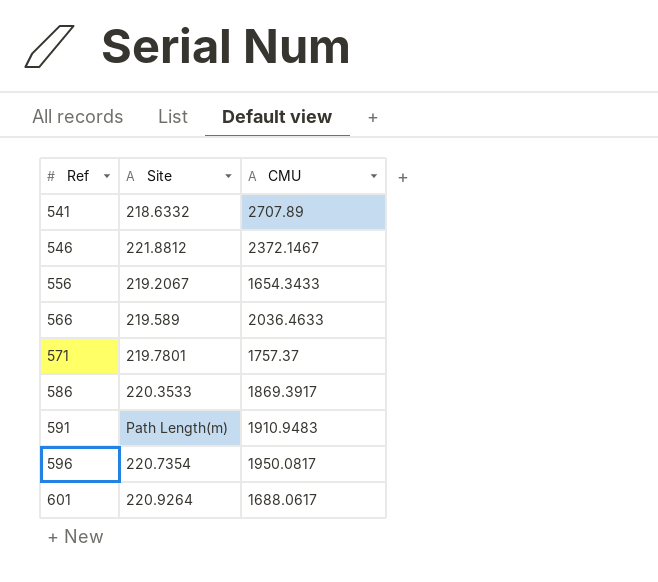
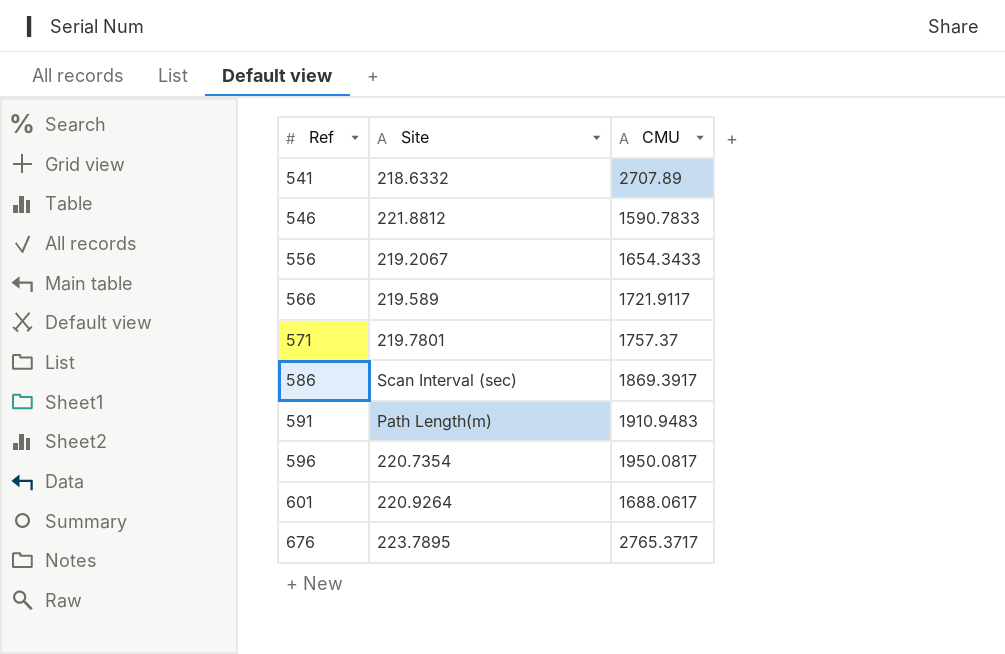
546 | CMU: 2372.1467 -> 1590.7833
566 | CMU: 2036.4633 -> 1721.9117
586 | Site: 220.3533 -> Scan Interval (sec)
row 676: none -> 223.7895 | 2765.3717

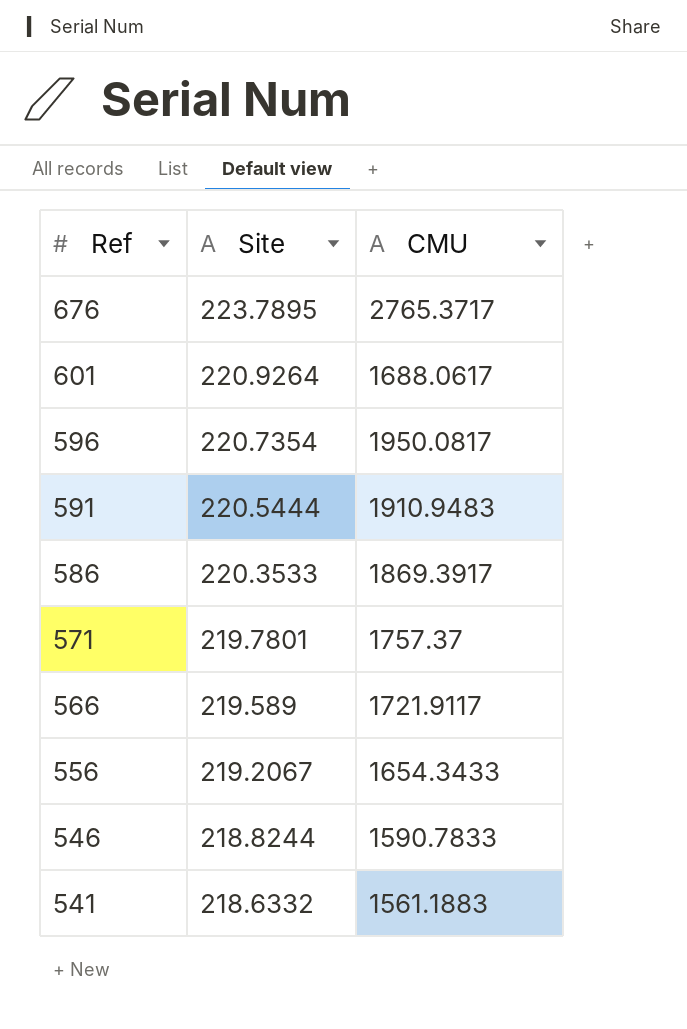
row order: Ref ascending -> Ref descending
591 | Site: Path Length(m) -> 220.5444
586 | Site: Scan Interval (sec) -> 220.3533
546 | Site: 221.8812 -> 218.8244
541 | CMU: 2707.89 -> 1561.1883

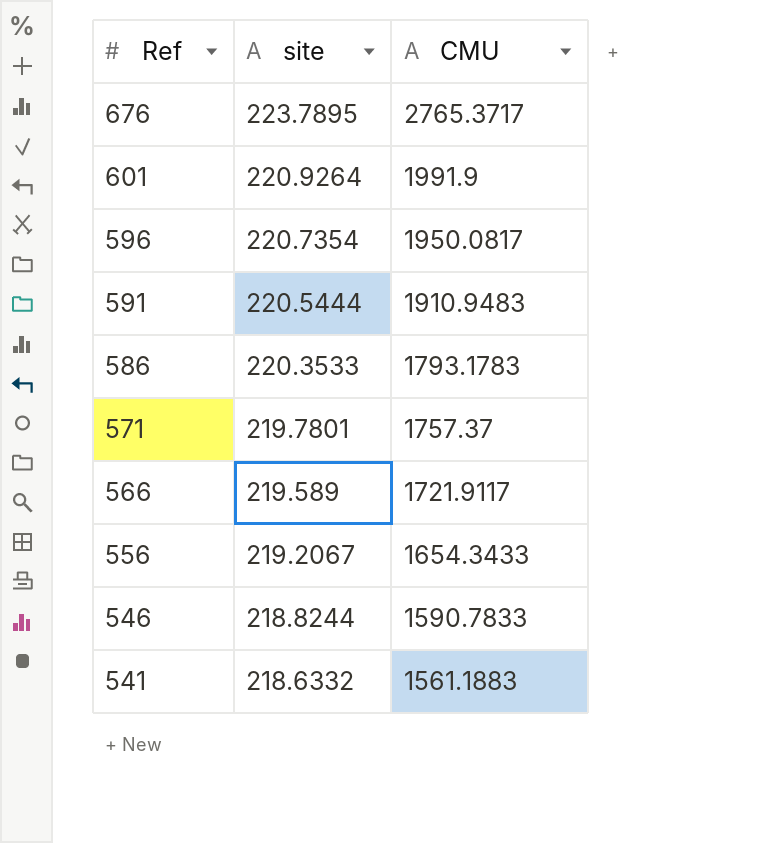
column name: Site -> site
601 | CMU: 1688.0617 -> 1991.9
586 | CMU: 1869.3917 -> 1793.1783

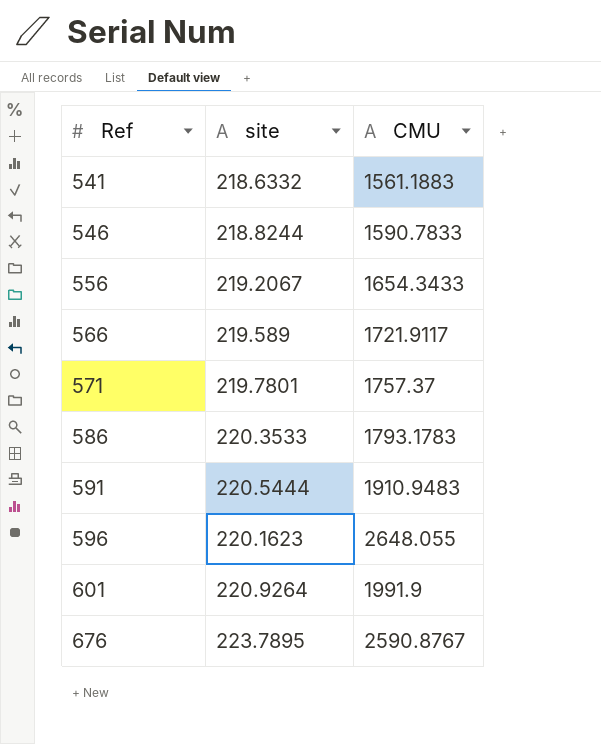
row order: Ref descending -> Ref ascending
596 | site: 220.7354 -> 220.1623
596 | CMU: 1950.0817 -> 2648.055
676 | CMU: 2765.3717 -> 2590.8767

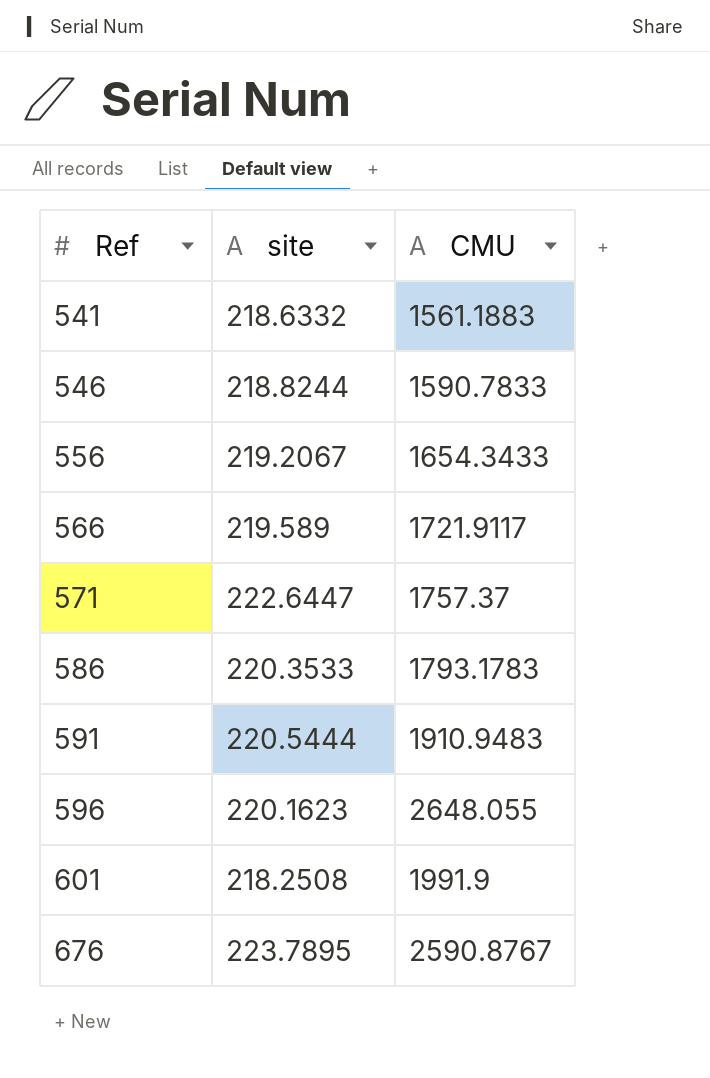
571 | site: 219.7801 -> 222.6447
601 | site: 220.9264 -> 218.2508

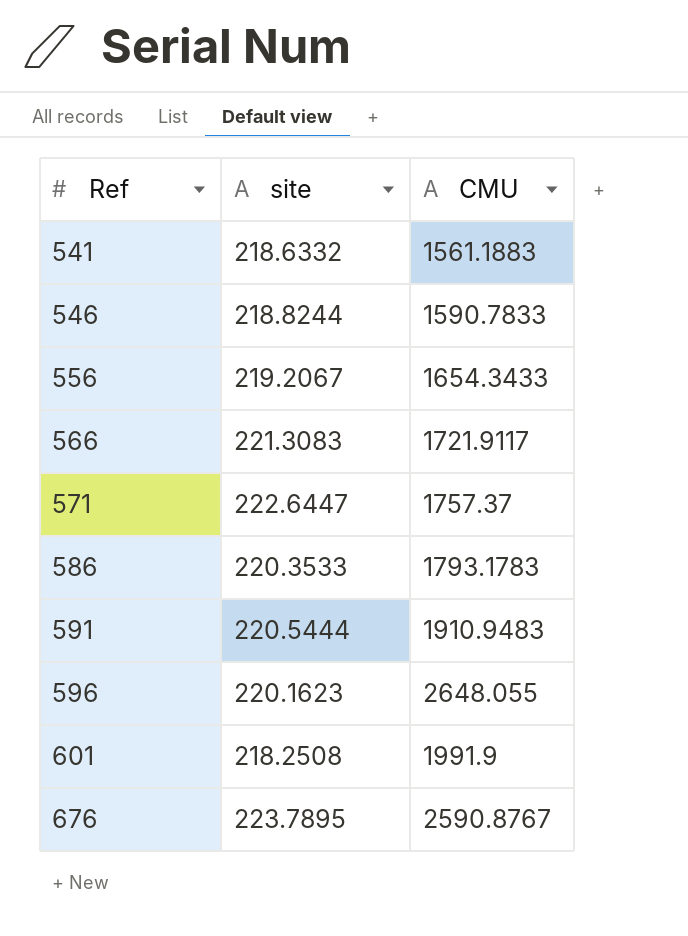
566 | site: 219.589 -> 221.3083

